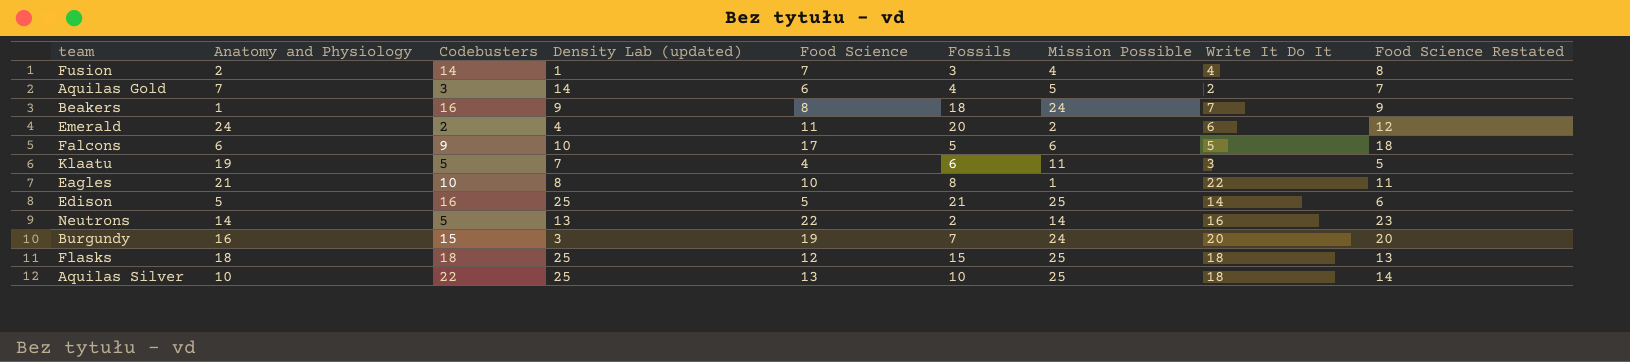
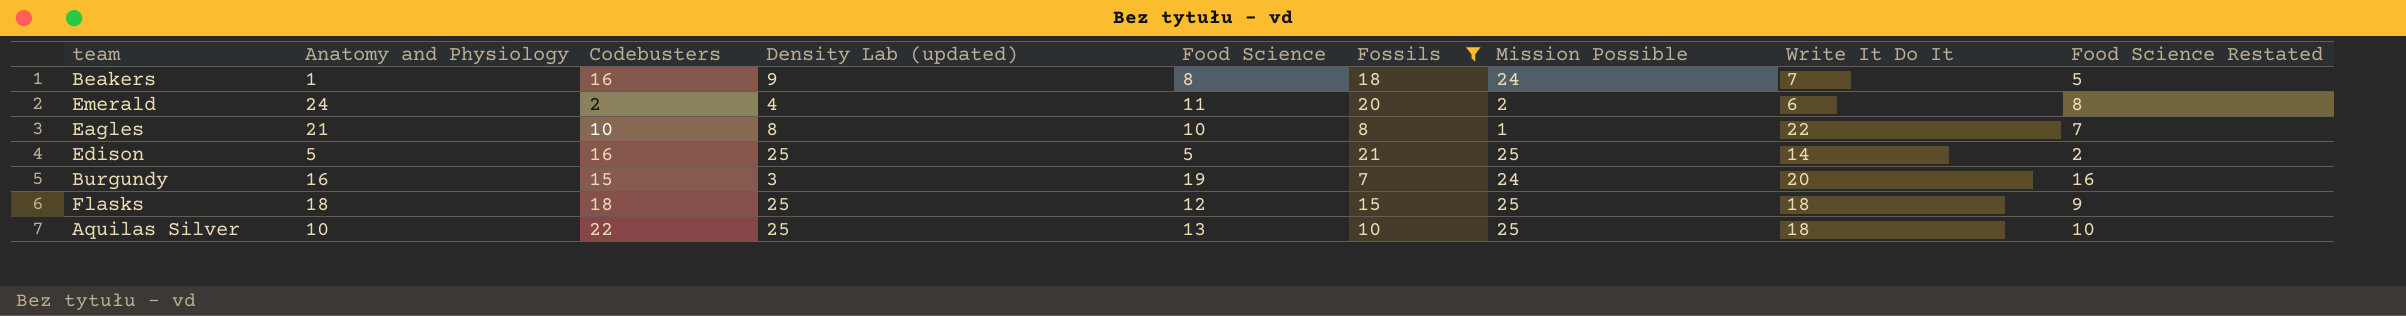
filter: none -> Fossils >= 7
column Food Science Restated | formula: [Food Science] + 1 -> [Food Science] - 3

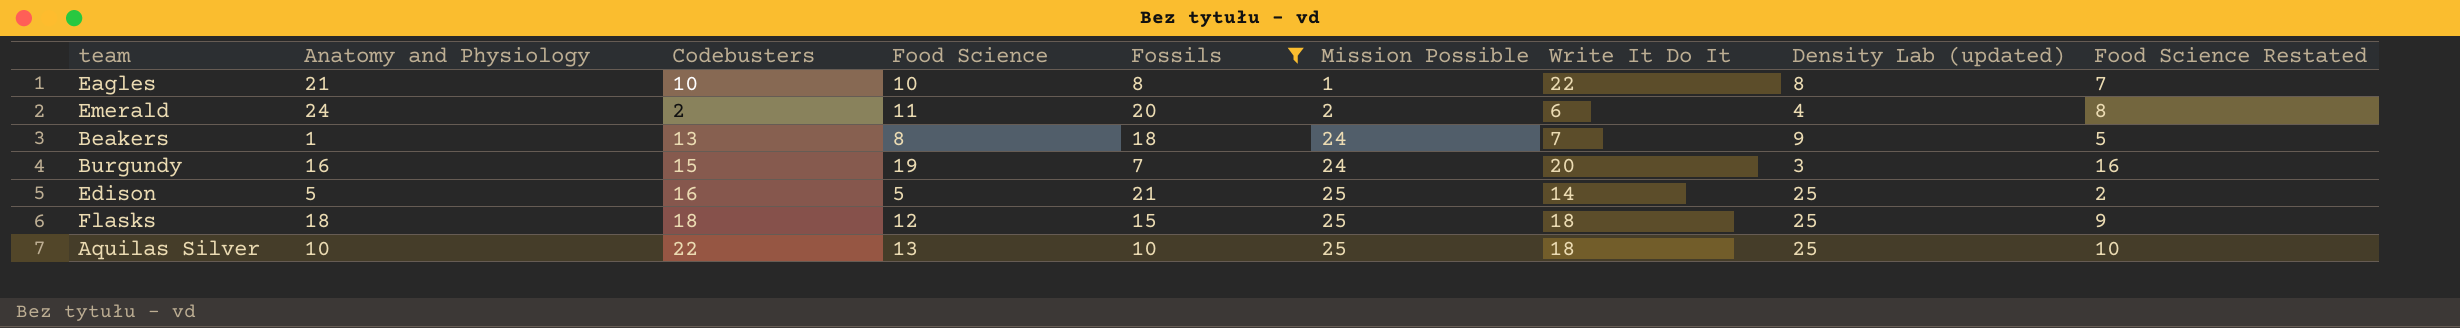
row order: none -> Mission Possible ascending
column Density Lab (updated) | position: 4 -> 8
Beakers | Codebusters: 16 -> 13

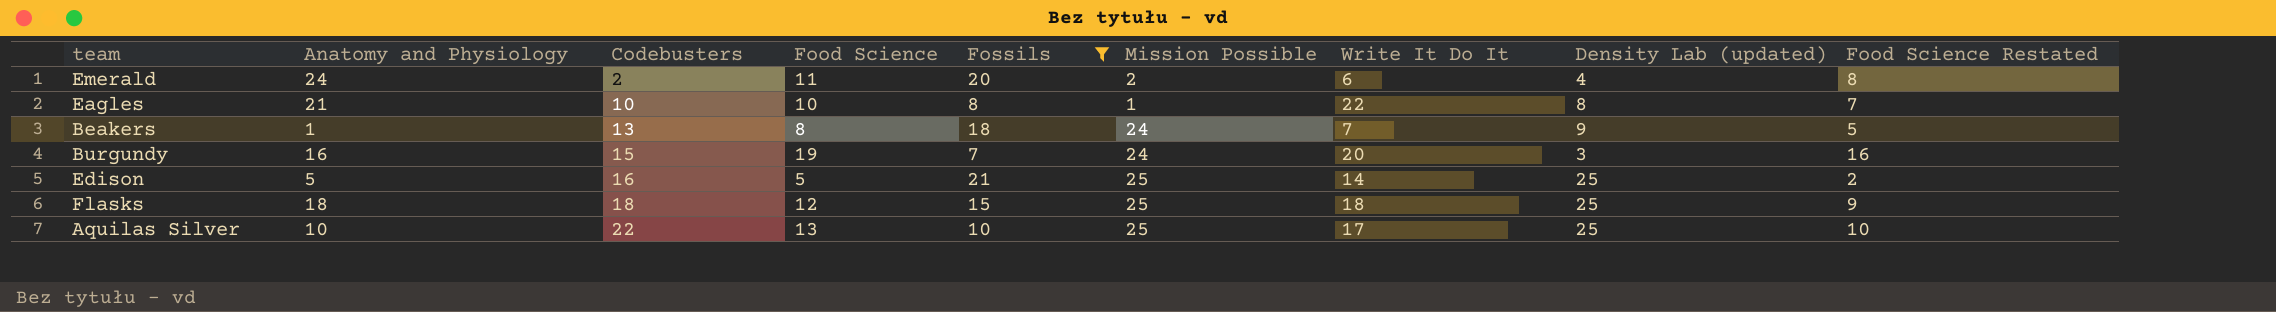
row order: Mission Possible ascending -> Codebusters ascending
Aquilas Silver | Write It Do It: 18 -> 17

